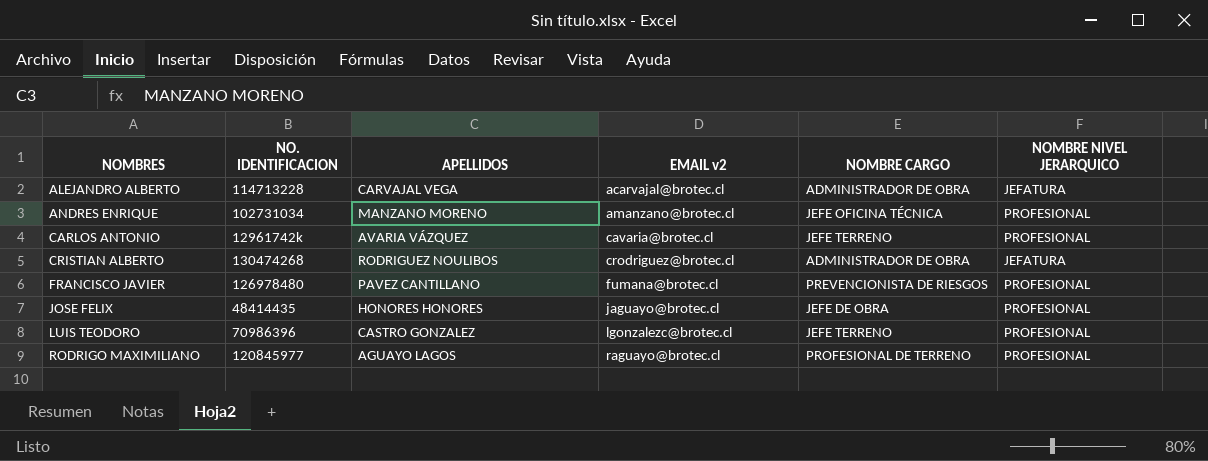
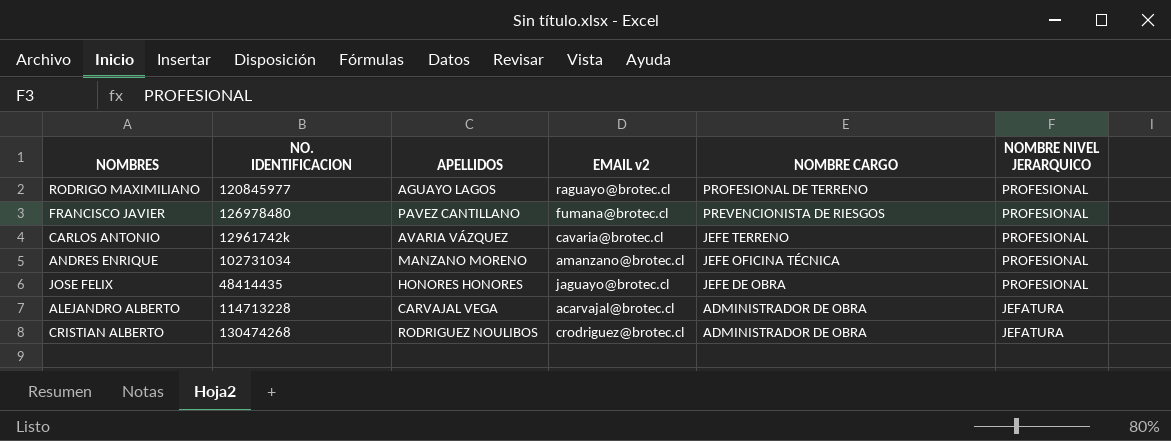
row order: NOMBRES ascending -> NOMBRE CARGO descending
row LUIS TEODORO: 70986396 | CASTRO GONZALEZ | lgonzalezc@brotec.cl | JEFE TERRENO | PROFESIONAL -> none

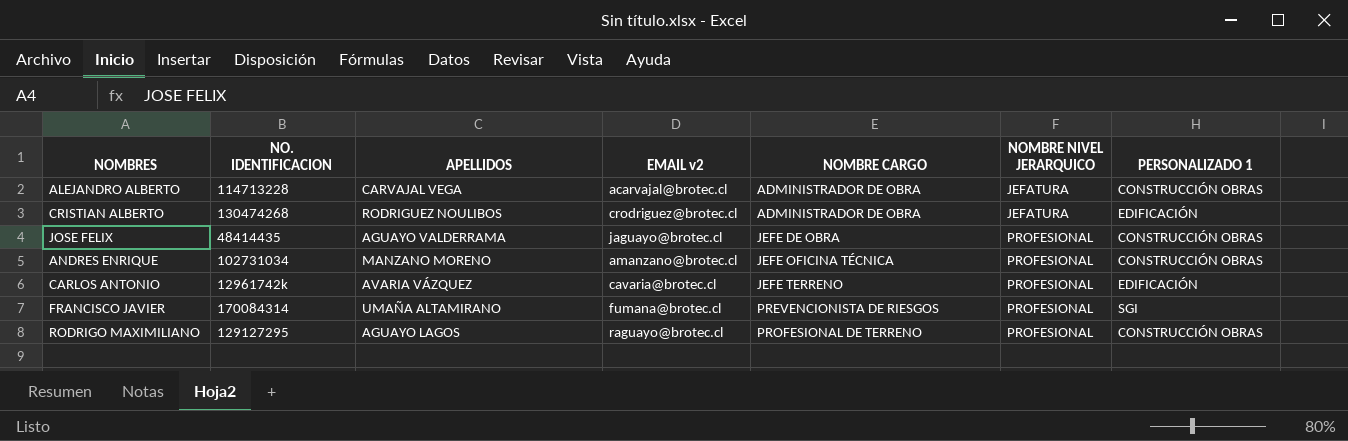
row order: NOMBRE CARGO descending -> NOMBRE CARGO ascending
column PERSONALIZADO 1 | position: none -> 7
JOSE FELIX | APELLIDOS: HONORES HONORES -> AGUAYO VALDERRAMA
FRANCISCO JAVIER | NO. IDENTIFICACION: 126978480 -> 170084314
FRANCISCO JAVIER | APELLIDOS: PAVEZ CANTILLANO -> UMAÑA ALTAMIRANO
RODRIGO MAXIMILIANO | NO. IDENTIFICACION: 120845977 -> 129127295

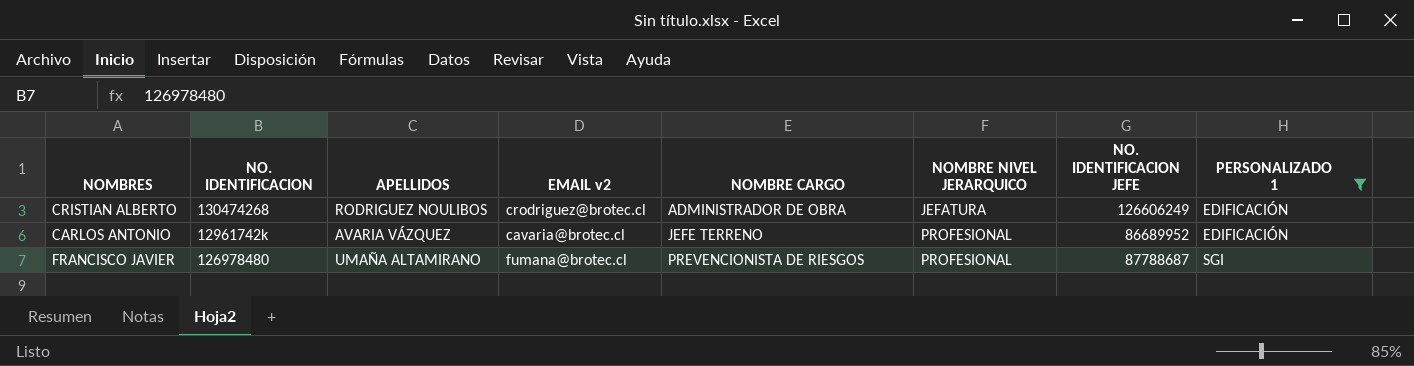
filter: none -> PERSONALIZADO 1 != CONSTRUCCIÓN OBRAS
column NO. IDENTIFICACION JEFE | position: none -> 7
FRANCISCO JAVIER | NO. IDENTIFICACION: 170084314 -> 126978480

